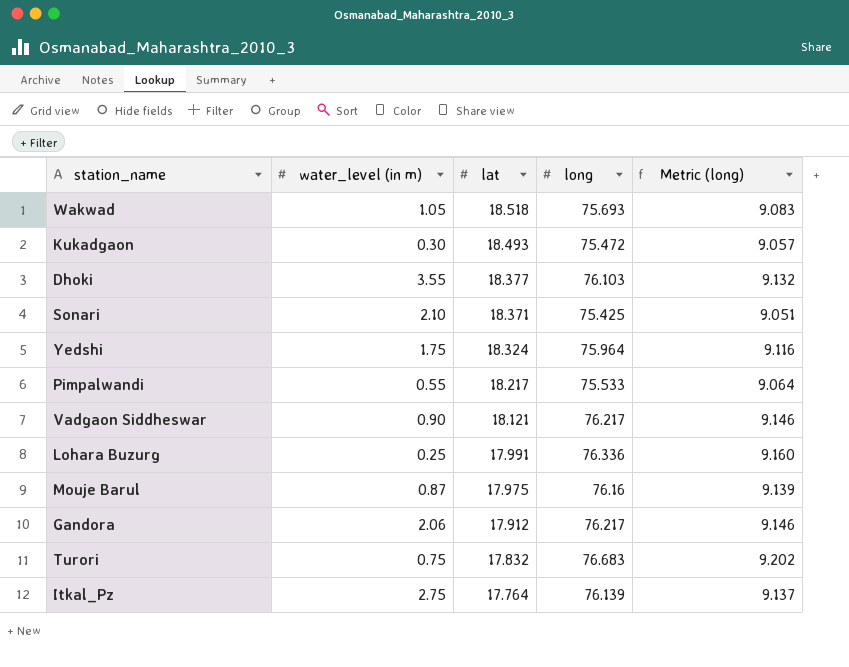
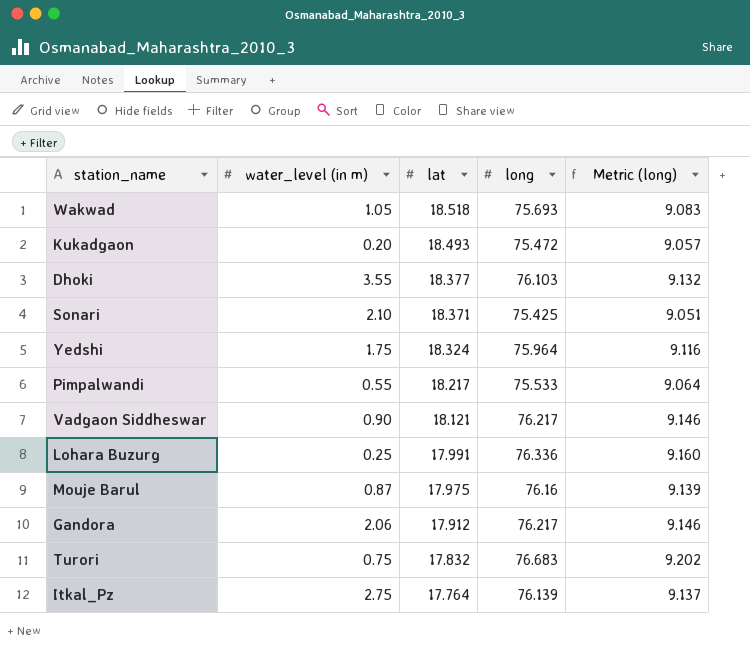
Kukadgaon | water_level (in m): 0.30 -> 0.20

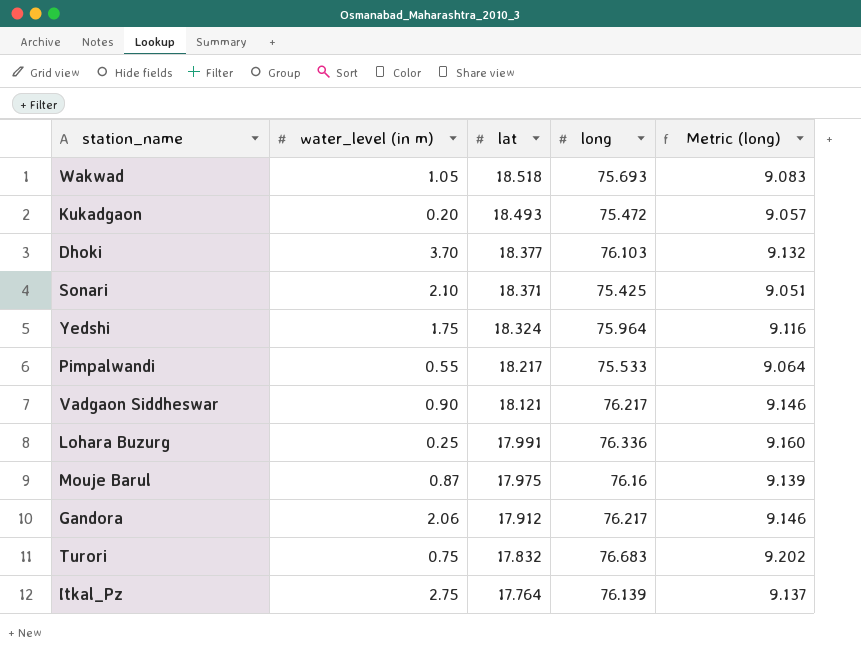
Dhoki | water_level (in m): 3.55 -> 3.70

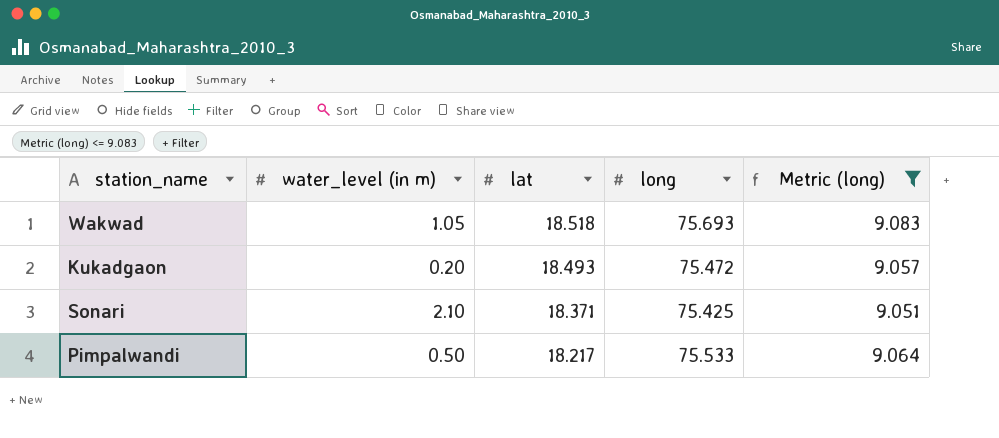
filter: none -> Metric (long) <= 9.083
Pimpalwandi | water_level (in m): 0.55 -> 0.50

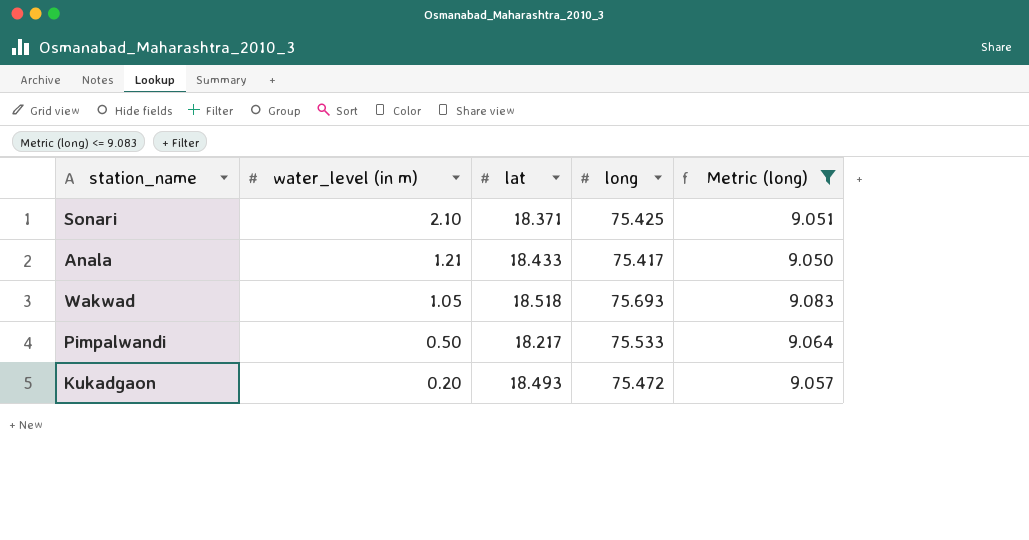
row order: lat descending -> water_level (in m) descending
row Anala: none -> 1.21 | 18.433 | 75.417 | 9.050

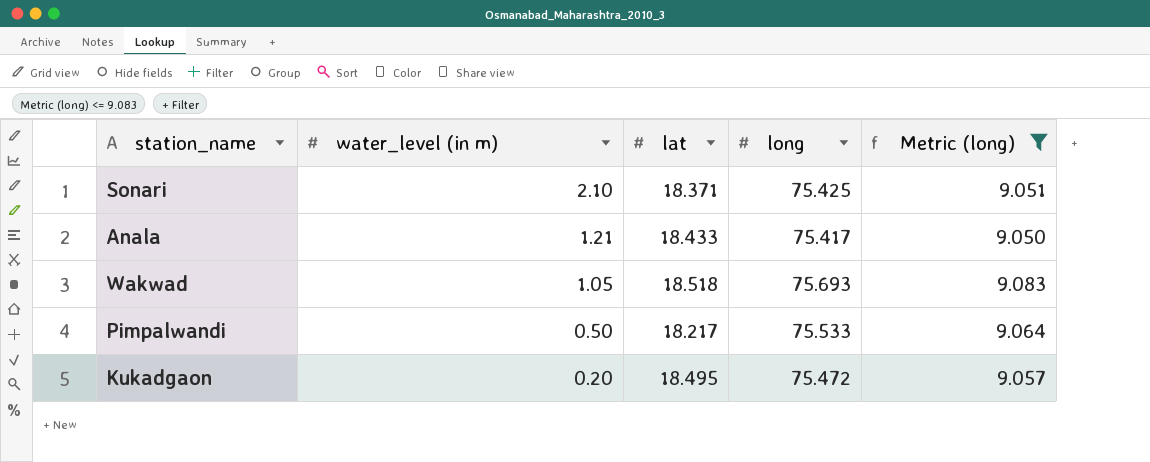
Kukadgaon | lat: 18.493 -> 18.495

